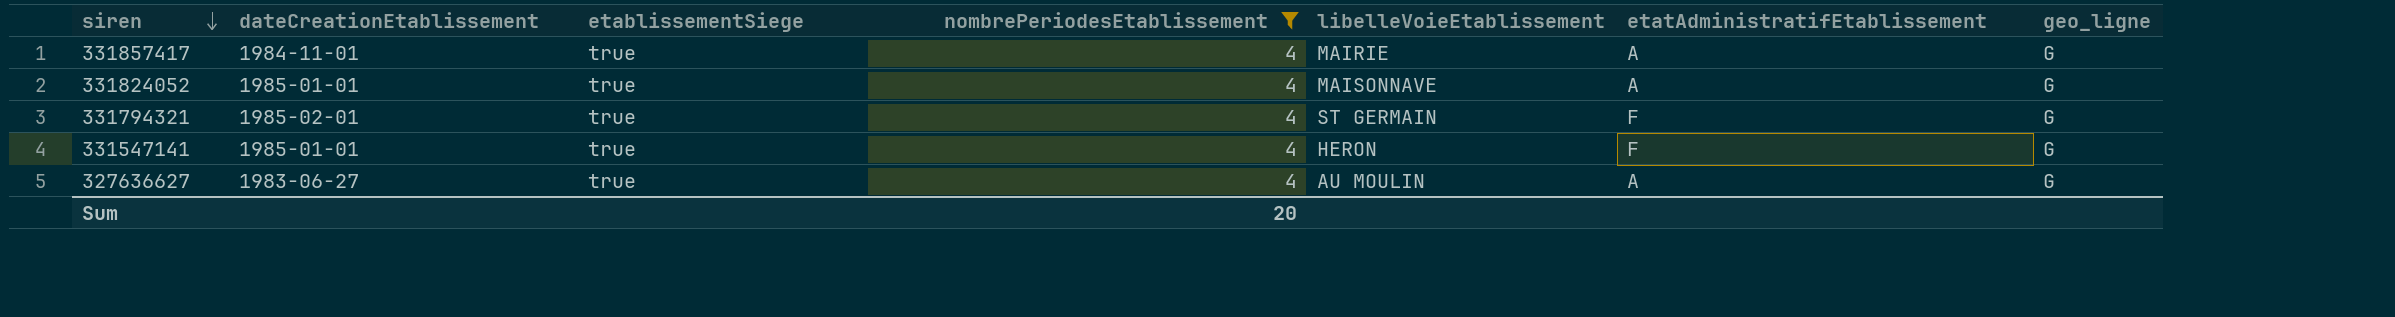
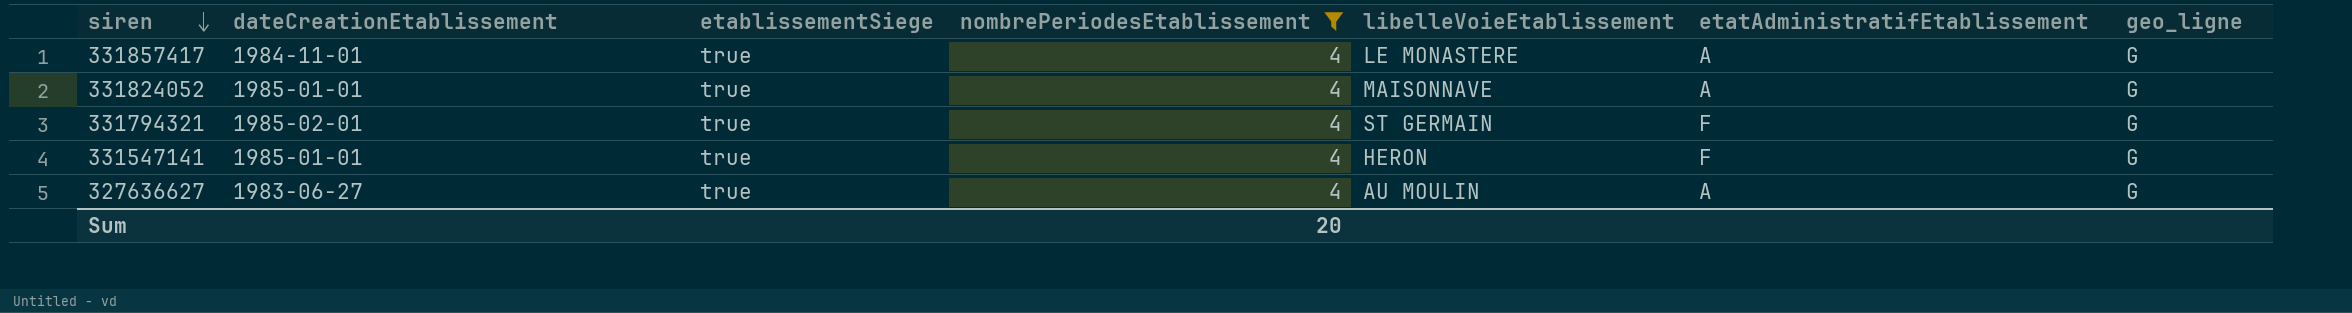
331857417 | libelleVoieEtablissement: MAIRIE -> LE MONASTERE

